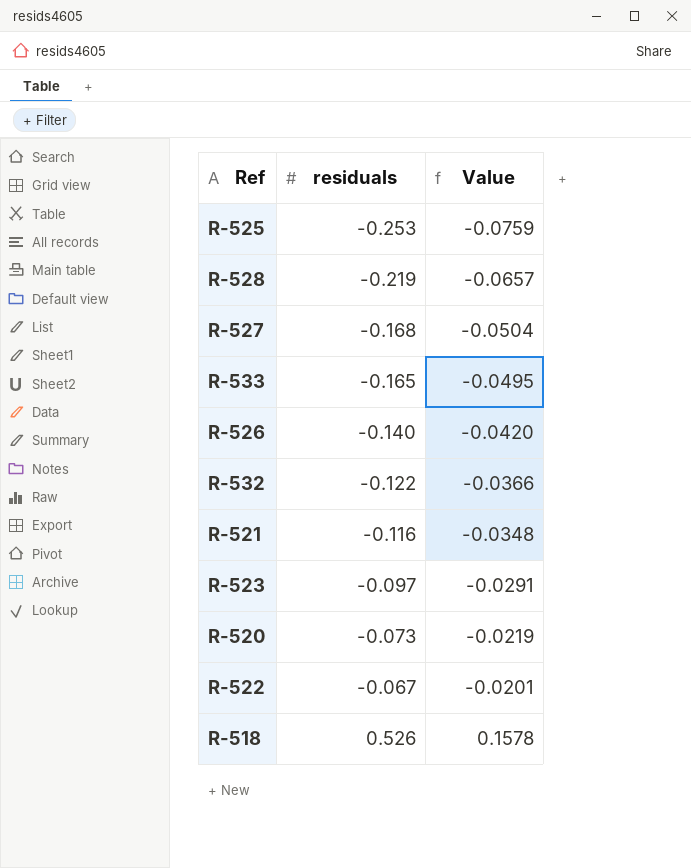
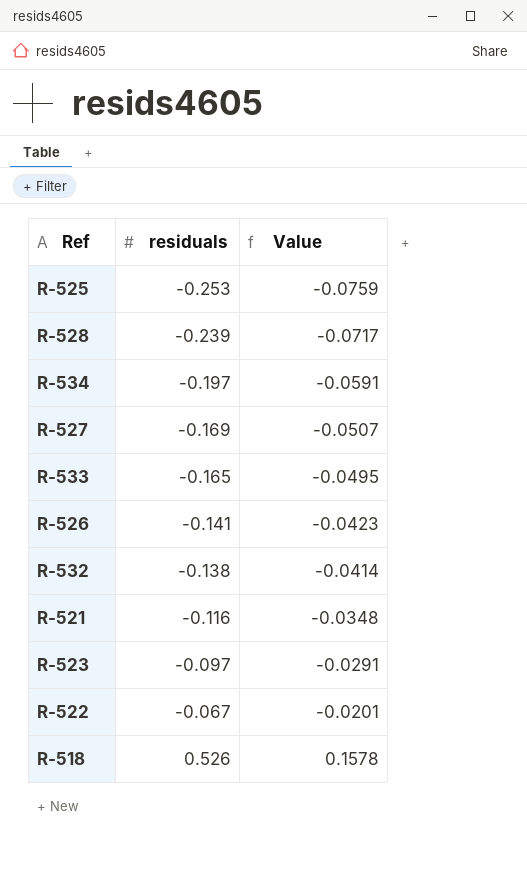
row R-520: -0.073 | -0.0219 -> none
R-528 | residuals: -0.219 -> -0.239
R-528 | Value: -0.0657 -> -0.0717
row R-534: none -> -0.197 | -0.0591
R-527 | residuals: -0.168 -> -0.169
R-527 | Value: -0.0504 -> -0.0507
R-526 | residuals: -0.140 -> -0.141
R-526 | Value: -0.0420 -> -0.0423
R-532 | residuals: -0.122 -> -0.138
R-532 | Value: -0.0366 -> -0.0414

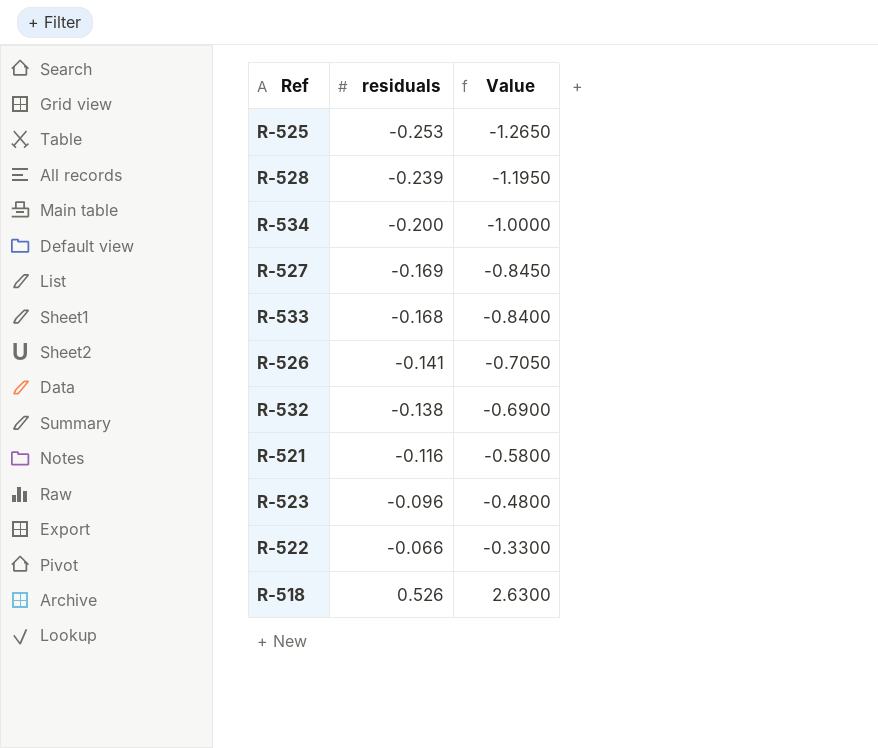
column Value | formula: [residuals] * 0.3 -> [residuals] * 5
R-534 | residuals: -0.197 -> -0.200
R-533 | residuals: -0.165 -> -0.168
R-523 | residuals: -0.097 -> -0.096
R-522 | residuals: -0.067 -> -0.066

